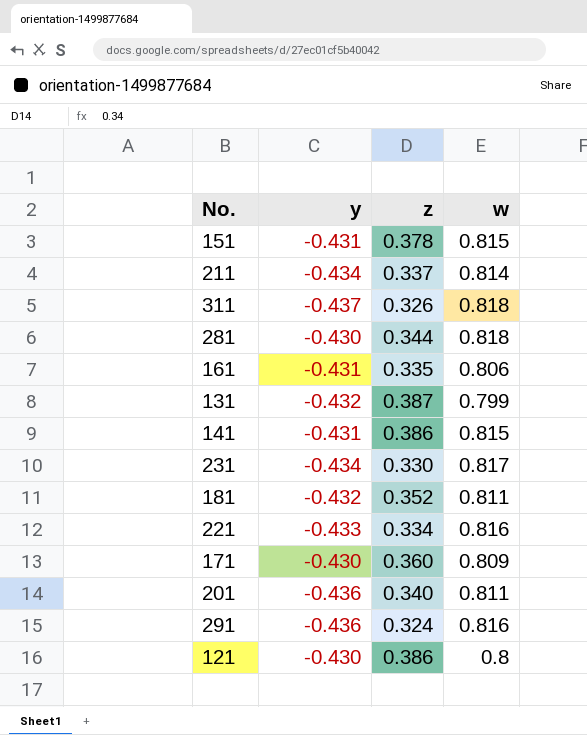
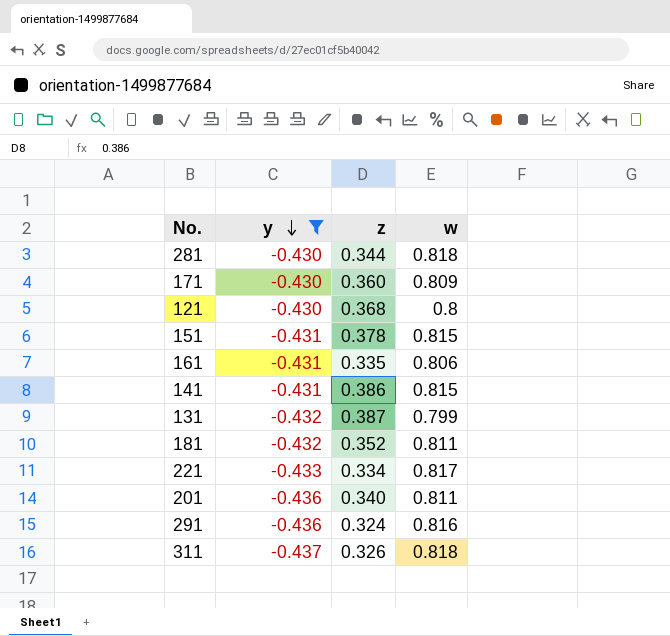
filter: none -> y != -0.434
row order: none -> y descending
121 | z: 0.386 -> 0.368
221 | w: 0.816 -> 0.817

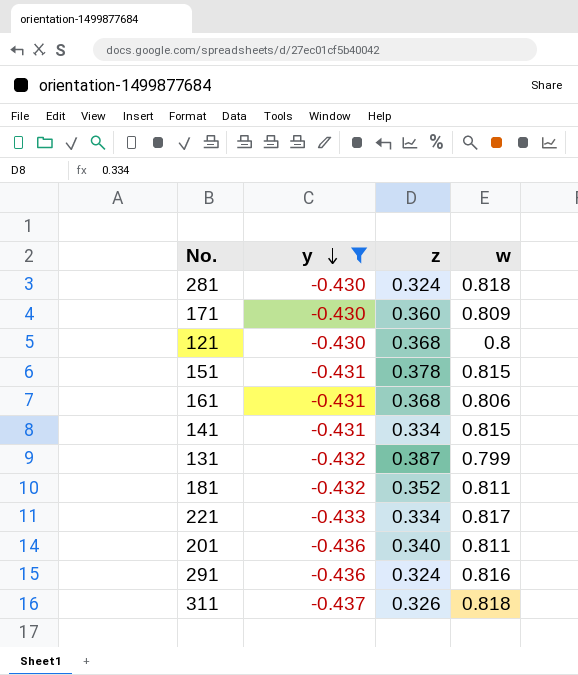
281 | z: 0.344 -> 0.324
161 | z: 0.335 -> 0.368
141 | z: 0.386 -> 0.334

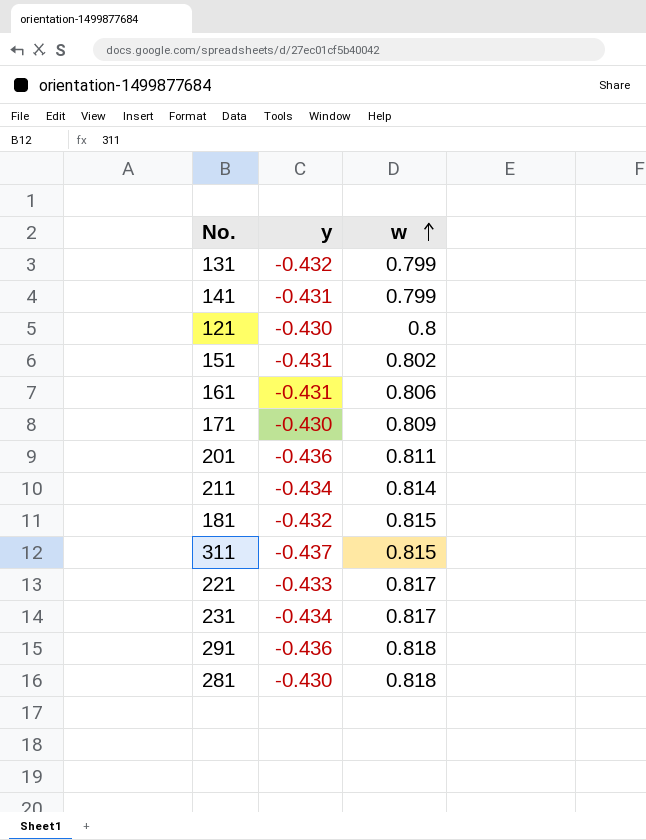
filter: y != -0.434 -> none
row order: y descending -> w ascending
column z | position: 3 -> none
141 | w: 0.815 -> 0.799
151 | w: 0.815 -> 0.802
181 | w: 0.811 -> 0.815
311 | w: 0.818 -> 0.815
291 | w: 0.816 -> 0.818

